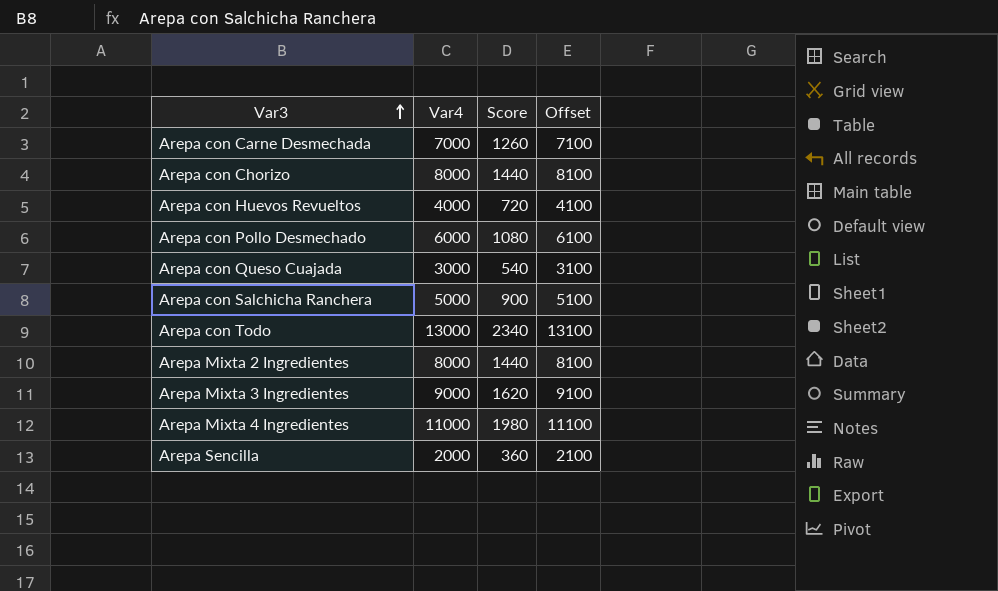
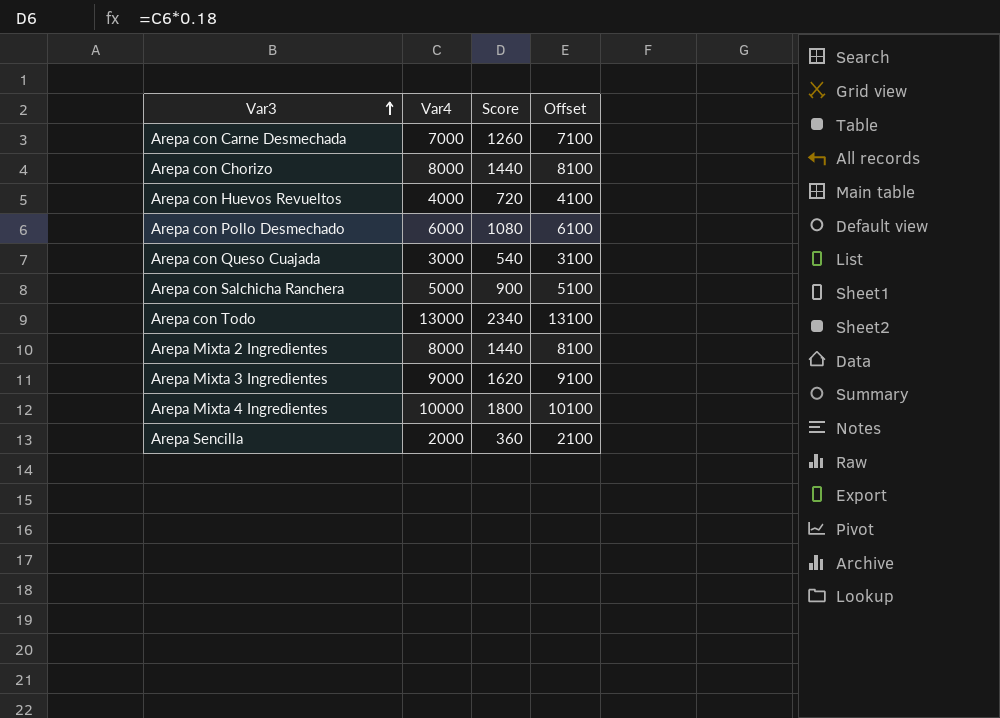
Arepa Mixta 4 Ingredientes | Var4: 11000 -> 10000
Arepa Mixta 4 Ingredientes | Score: 1980 -> 1800
Arepa Mixta 4 Ingredientes | Offset: 11100 -> 10100

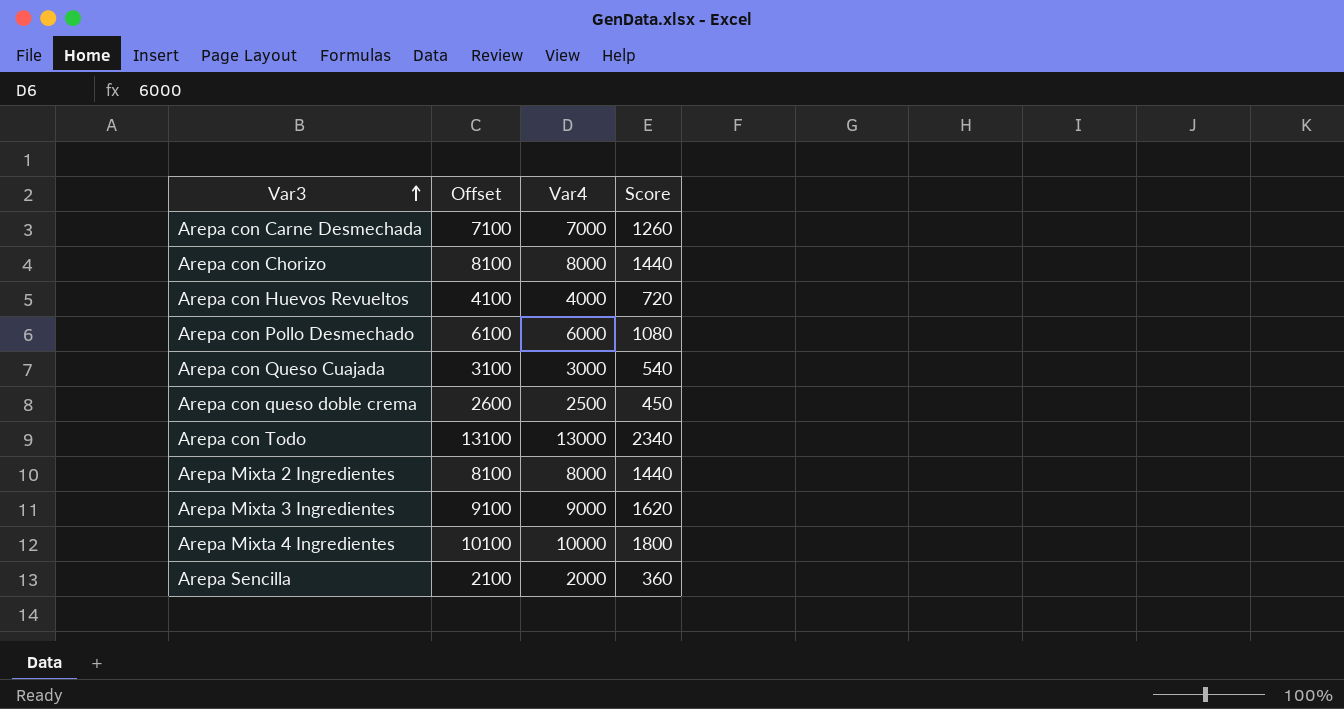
column Offset | position: 4 -> 2
row Arepa con Salchicha Ranchera: 5000 | 900 | 5100 -> none
row Arepa con queso doble crema: none -> 2600 | 2500 | 450

